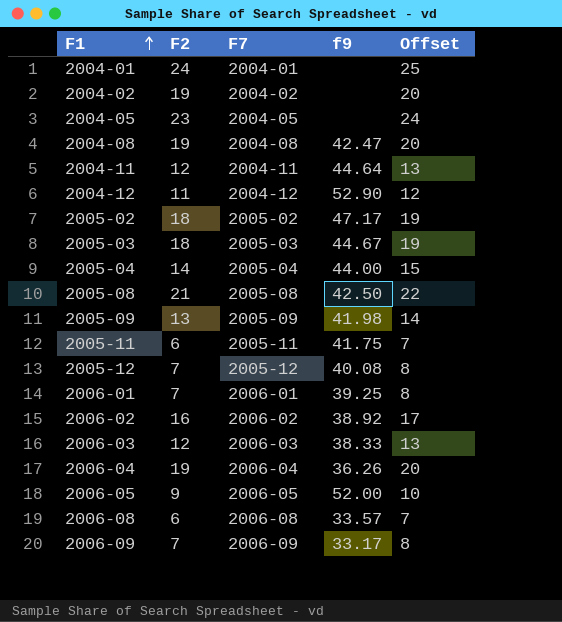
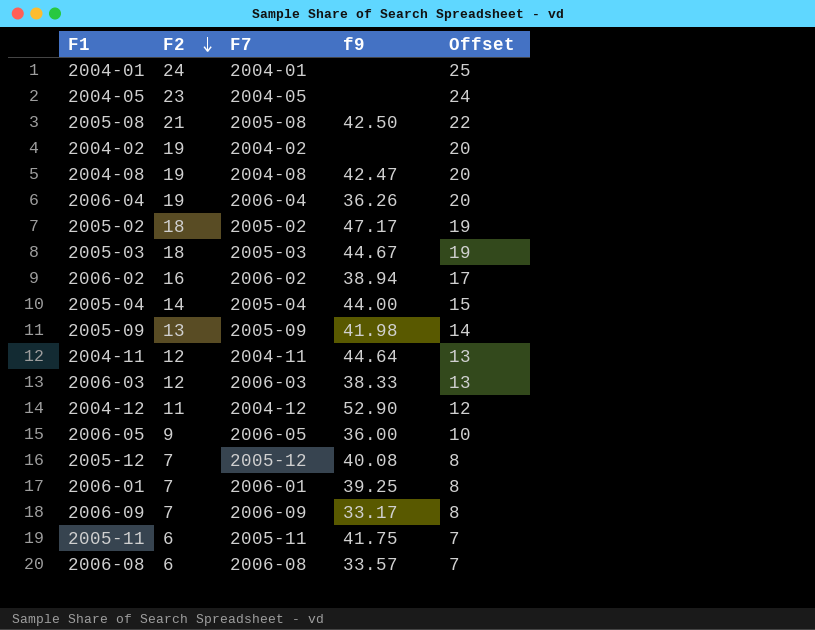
row order: F1 ascending -> F2 descending
2006-02 | f9: 38.92 -> 38.94
2006-05 | f9: 52.00 -> 36.00

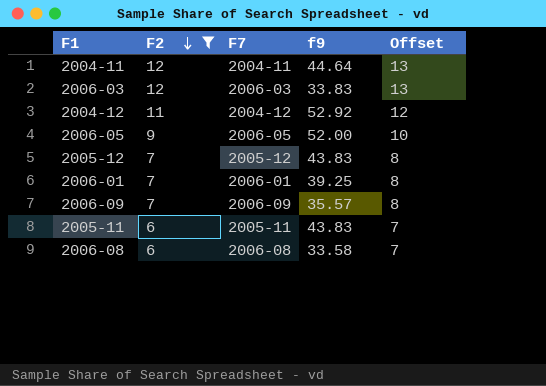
filter: none -> F2 <= 12
2006-03 | f9: 38.33 -> 33.83
2004-12 | f9: 52.90 -> 52.92
2006-05 | f9: 36.00 -> 52.00
2005-12 | f9: 40.08 -> 43.83
2006-09 | f9: 33.17 -> 35.57
2005-11 | f9: 41.75 -> 43.83
2006-08 | f9: 33.57 -> 33.58

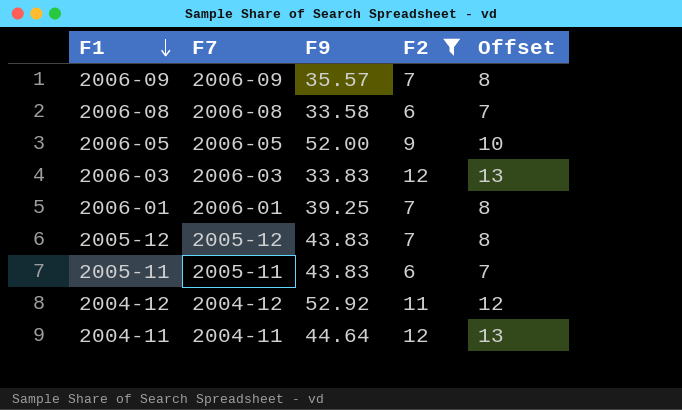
row order: F2 descending -> F1 descending
column name: f9 -> F9
column F2 | position: 2 -> 4

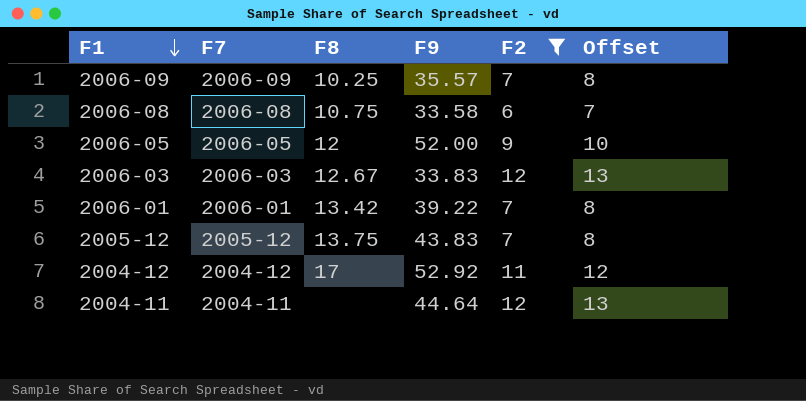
column F8 | position: none -> 3
row 2005-11: 2005-11 | 43.83 | 6 | 7 -> none
2006-01 | F9: 39.25 -> 39.22

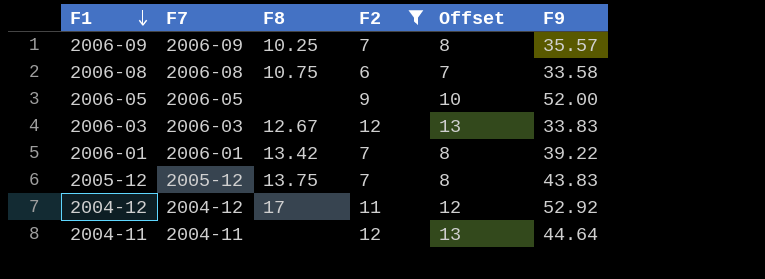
column F9 | position: 4 -> 6
2006-05 | F8: 12 -> none

